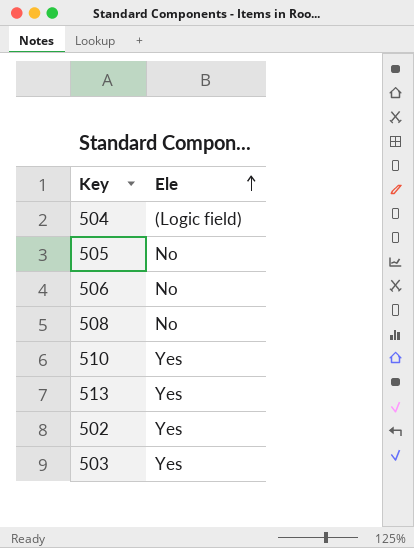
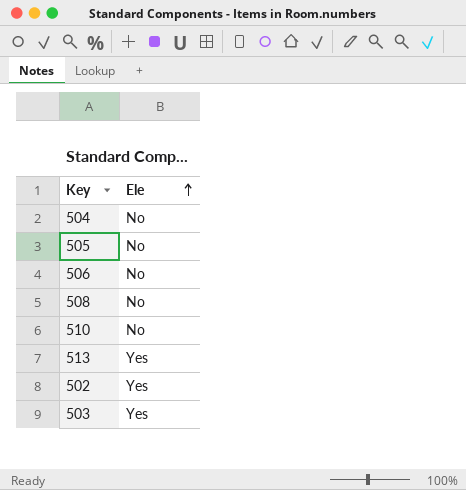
504 | Ele: (Logic field) -> No
510 | Ele: Yes -> No

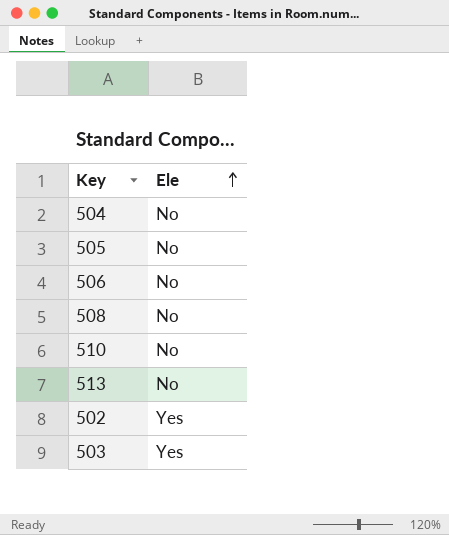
513 | Ele: Yes -> No

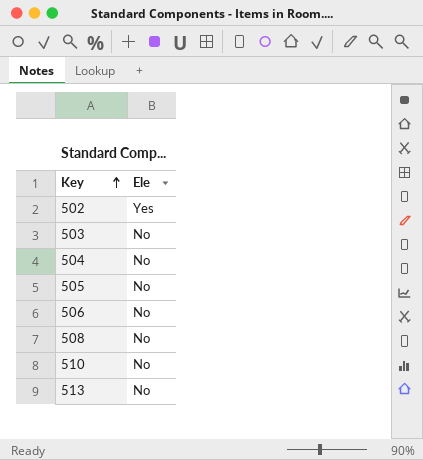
row order: Ele ascending -> Key ascending
503 | Ele: Yes -> No

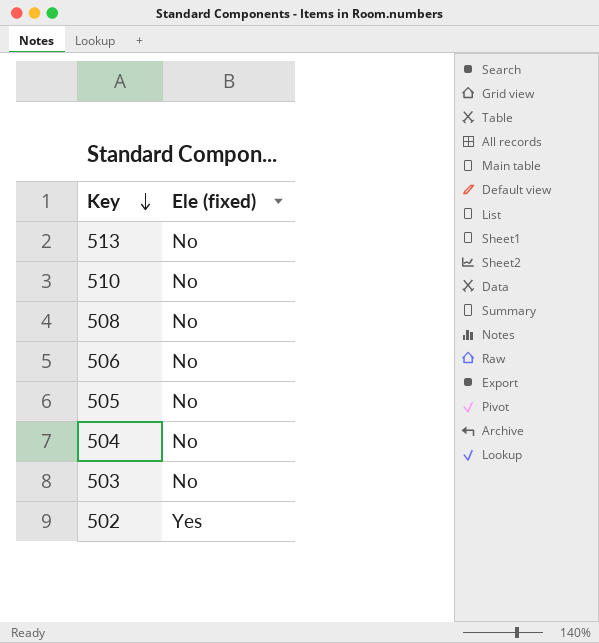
row order: Key ascending -> Key descending
column name: Ele -> Ele (fixed)

